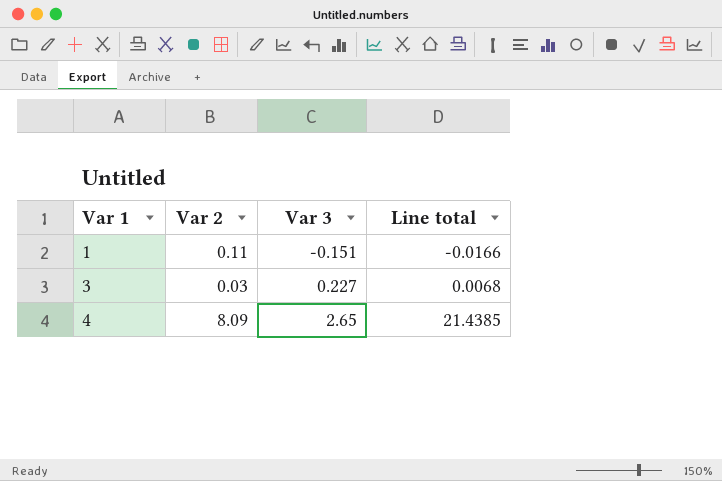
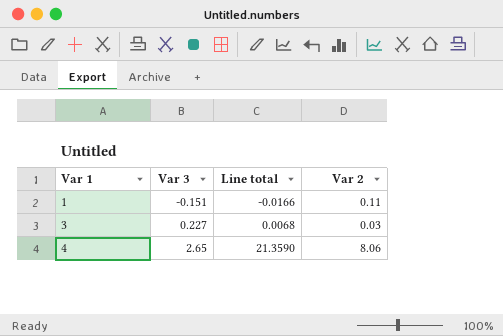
column Var 2 | position: 2 -> 4
4 | Line total: 21.4385 -> 21.3590
4 | Var 2: 8.09 -> 8.06

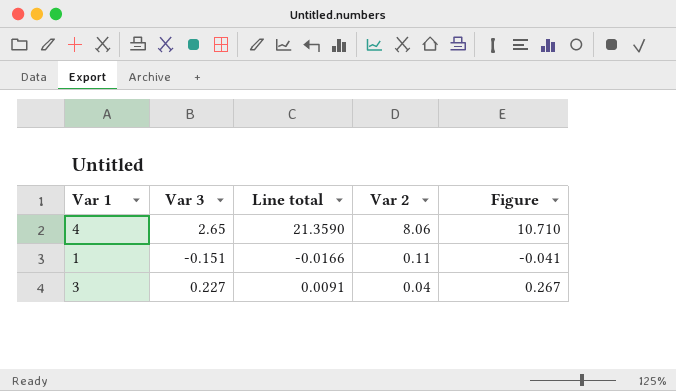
row order: Var 1 ascending -> Var 2 descending
column Figure | formula: none -> [Var 3] + [Var 2]
3 | Line total: 0.0068 -> 0.0091
3 | Var 2: 0.03 -> 0.04

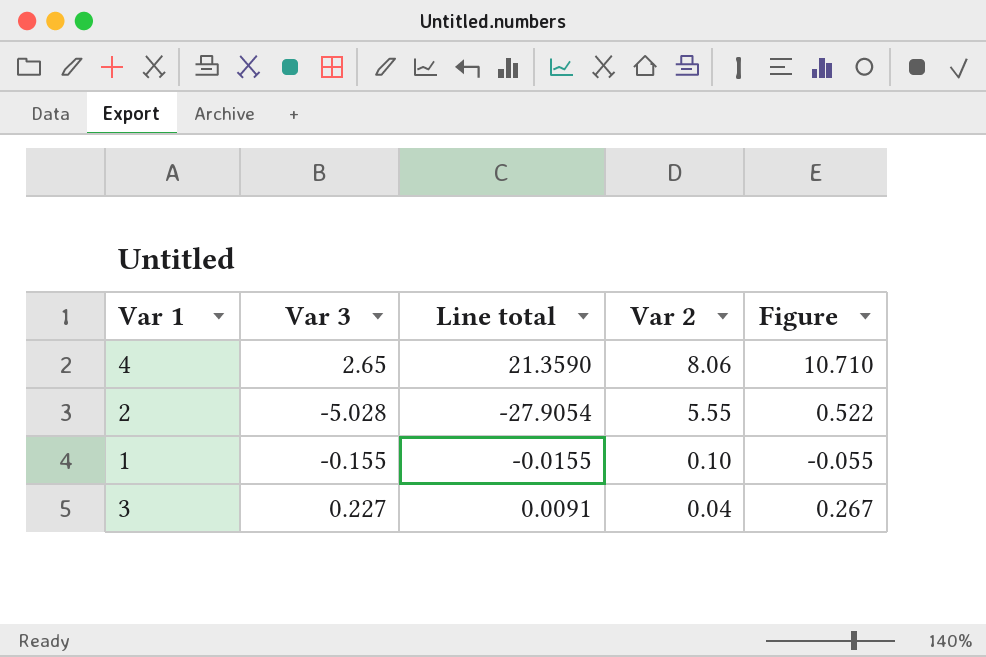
row 2: none -> -5.028 | -27.9054 | 5.55 | 0.522
1 | Var 3: -0.151 -> -0.155
1 | Line total: -0.0166 -> -0.0155
1 | Var 2: 0.11 -> 0.10
1 | Figure: -0.041 -> -0.055

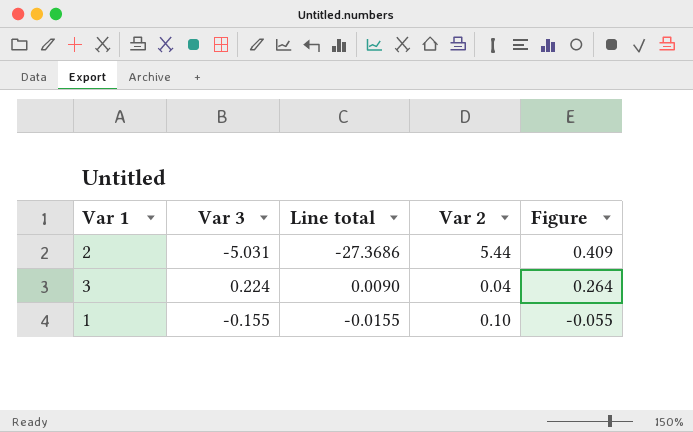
row order: Var 2 descending -> Figure descending
row 4: 2.65 | 21.3590 | 8.06 | 10.710 -> none
2 | Var 3: -5.028 -> -5.031
2 | Line total: -27.9054 -> -27.3686
2 | Var 2: 5.55 -> 5.44
2 | Figure: 0.522 -> 0.409
3 | Var 3: 0.227 -> 0.224
3 | Line total: 0.0091 -> 0.0090
3 | Figure: 0.267 -> 0.264

